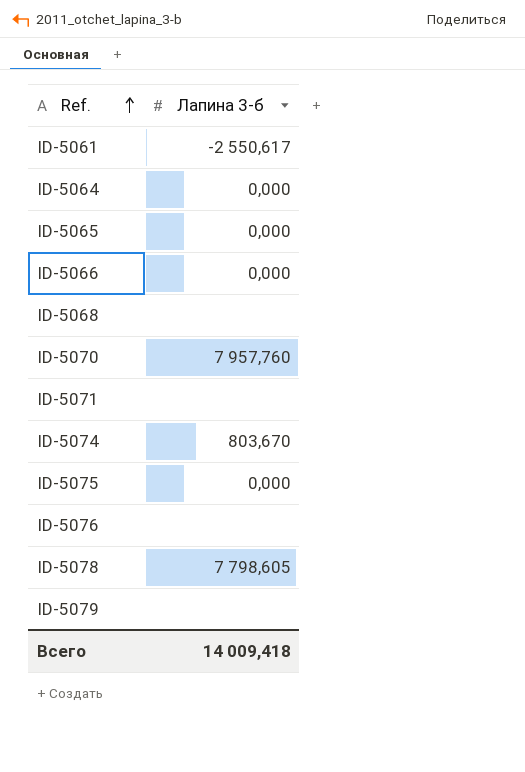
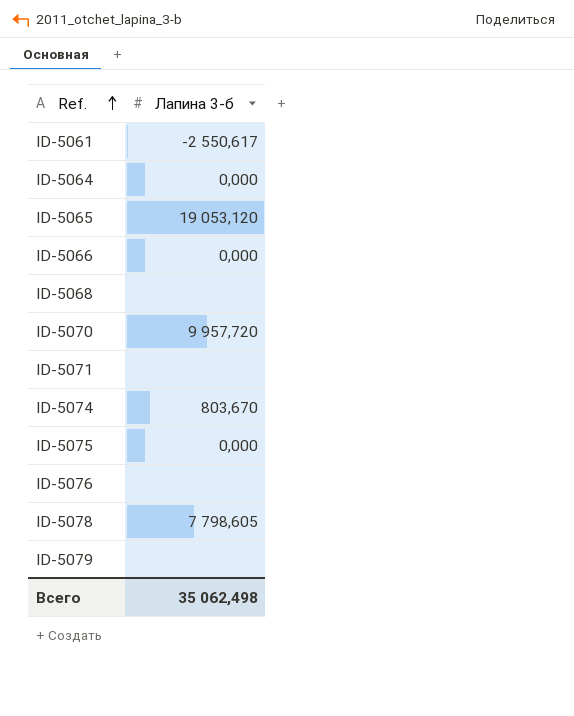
ID-5065 | Лапина 3-б: 0,000 -> 19 053,120
ID-5070 | Лапина 3-б: 7 957,760 -> 9 957,720
Всего | Лапина 3-б: 14 009,418 -> 35 062,498

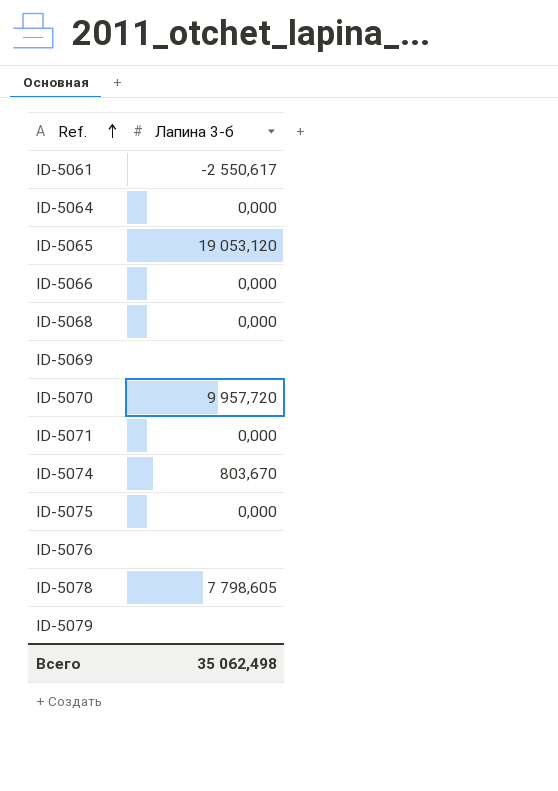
ID-5068 | Лапина 3-б: none -> 0,000
row ID-5069: none -> none
ID-5071 | Лапина 3-б: none -> 0,000

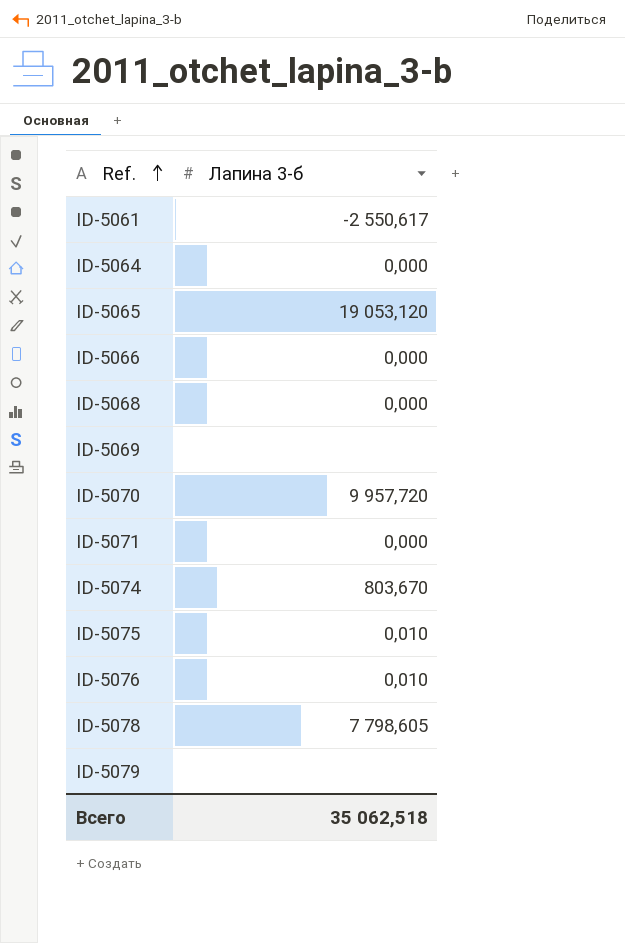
ID-5075 | Лапина 3-б: 0,000 -> 0,010
ID-5076 | Лапина 3-б: none -> 0,010
Всего | Лапина 3-б: 35 062,498 -> 35 062,518

